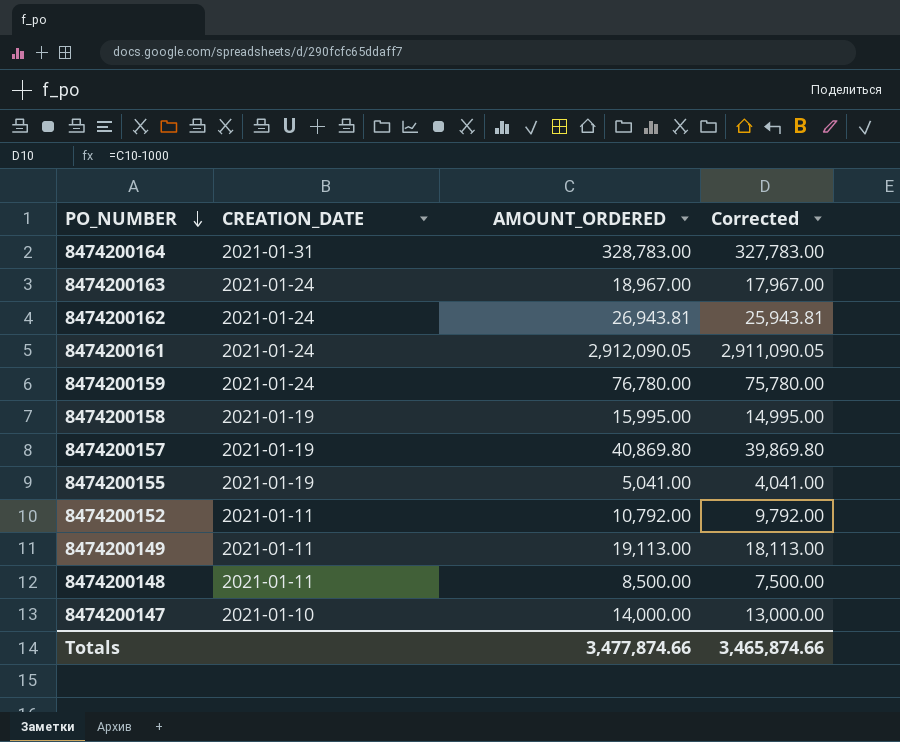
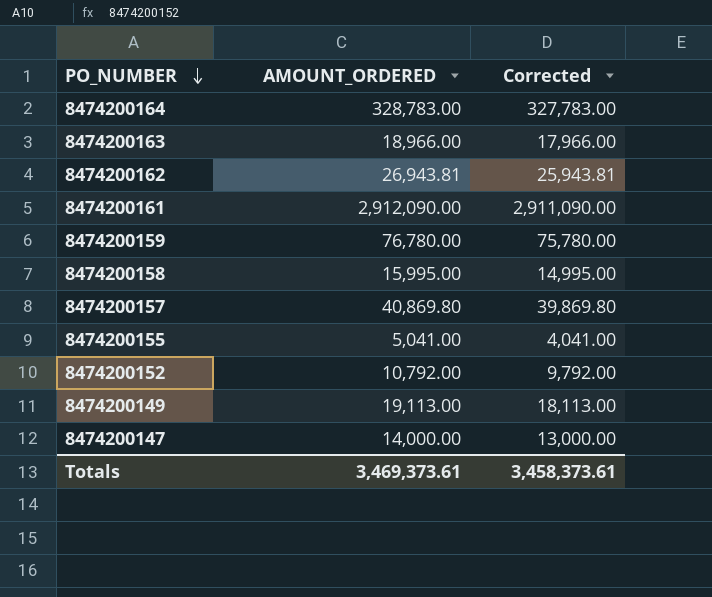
column CREATION_DATE | position: 2 -> none
row 8474200148: 2021-01-11 | 8,500.00 | 7,500.00 -> none
8474200163 | AMOUNT_ORDERED: 18,967.00 -> 18,966.00
8474200163 | Corrected: 17,967.00 -> 17,966.00
8474200161 | AMOUNT_ORDERED: 2,912,090.05 -> 2,912,090.00
8474200161 | Corrected: 2,911,090.05 -> 2,911,090.00
Totals | AMOUNT_ORDERED: 3,477,874.66 -> 3,469,373.61
Totals | Corrected: 3,465,874.66 -> 3,458,373.61

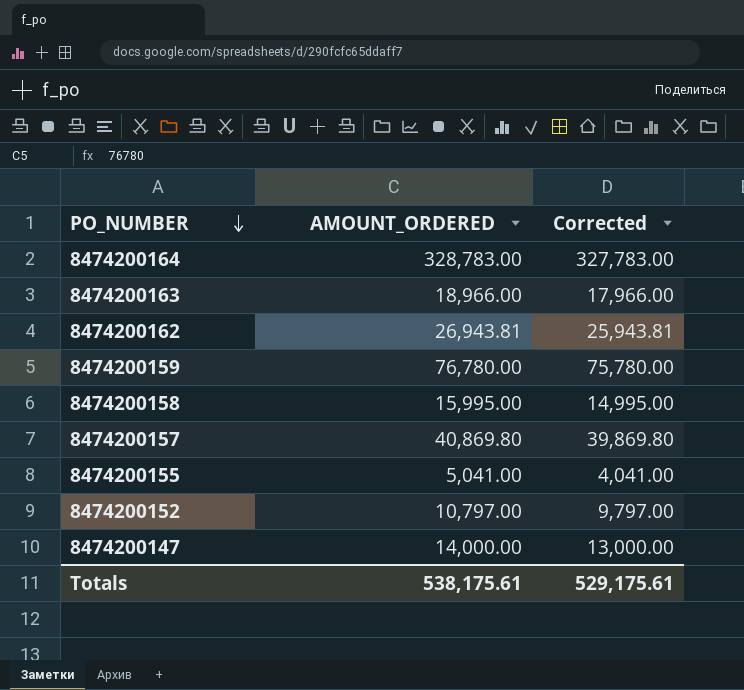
row 8474200161: 2,912,090.00 | 2,911,090.00 -> none
row 8474200149: 19,113.00 | 18,113.00 -> none
8474200152 | AMOUNT_ORDERED: 10,792.00 -> 10,797.00
8474200152 | Corrected: 9,792.00 -> 9,797.00
Totals | AMOUNT_ORDERED: 3,469,373.61 -> 538,175.61
Totals | Corrected: 3,458,373.61 -> 529,175.61

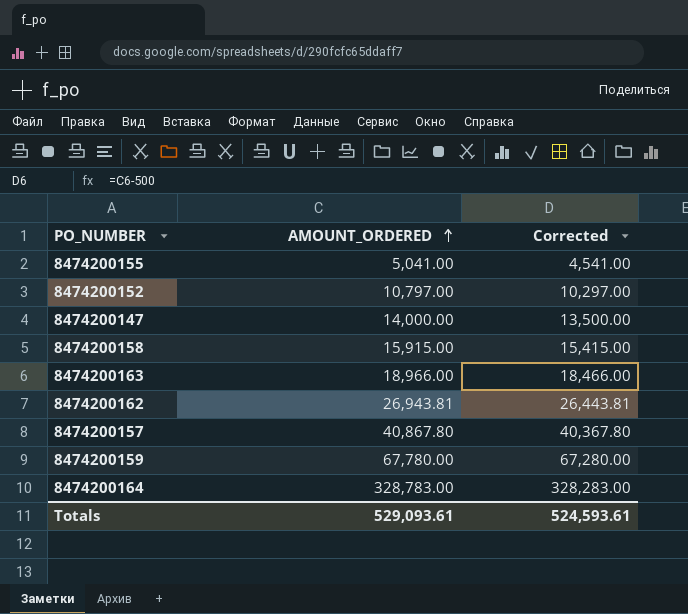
row order: PO_NUMBER descending -> AMOUNT_ORDERED ascending
column Corrected | formula: [AMOUNT_ORDERED] - 1000 -> [AMOUNT_ORDERED] - 500
8474200158 | AMOUNT_ORDERED: 15,995.00 -> 15,915.00
8474200157 | AMOUNT_ORDERED: 40,869.80 -> 40,867.80
8474200159 | AMOUNT_ORDERED: 76,780.00 -> 67,780.00
Totals | AMOUNT_ORDERED: 538,175.61 -> 529,093.61
Totals | Corrected: 529,175.61 -> 524,593.61

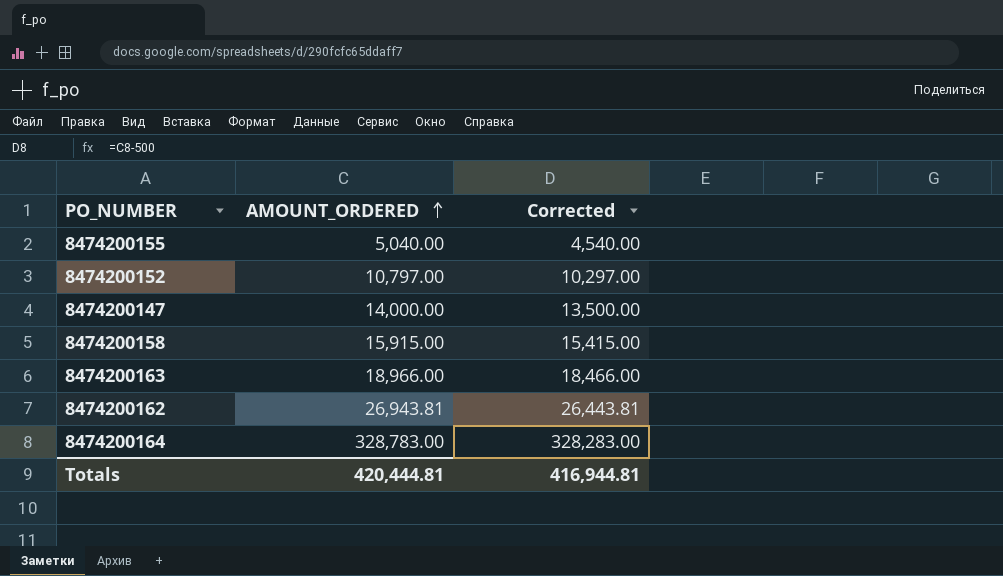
row 8474200157: 40,867.80 | 40,367.80 -> none
row 8474200159: 67,780.00 | 67,280.00 -> none
8474200155 | AMOUNT_ORDERED: 5,041.00 -> 5,040.00
8474200155 | Corrected: 4,541.00 -> 4,540.00
Totals | AMOUNT_ORDERED: 529,093.61 -> 420,444.81
Totals | Corrected: 524,593.61 -> 416,944.81

